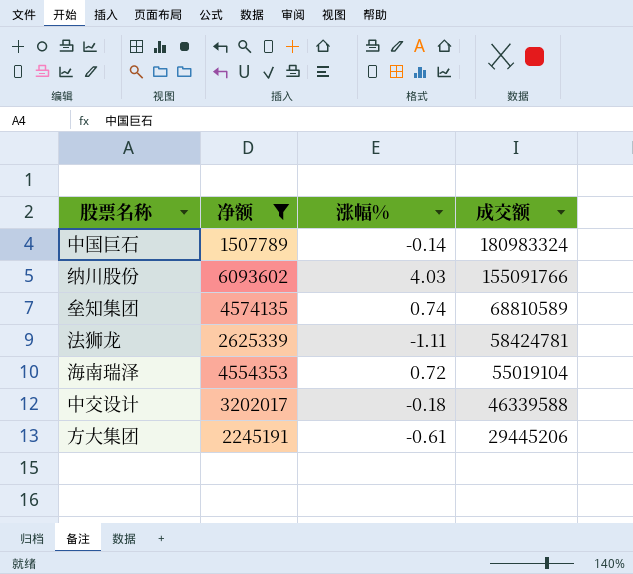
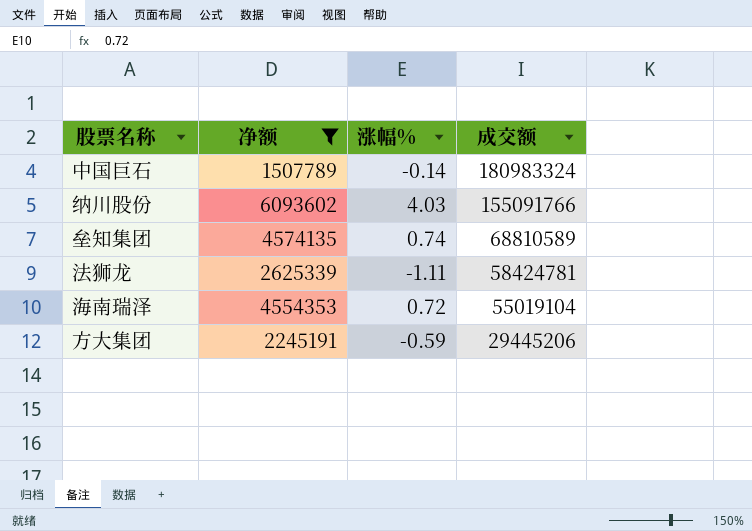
row 中交设计: 3202017 | -0.18 | 46339588 -> none
方大集团 | 涨幅%: -0.61 -> -0.59

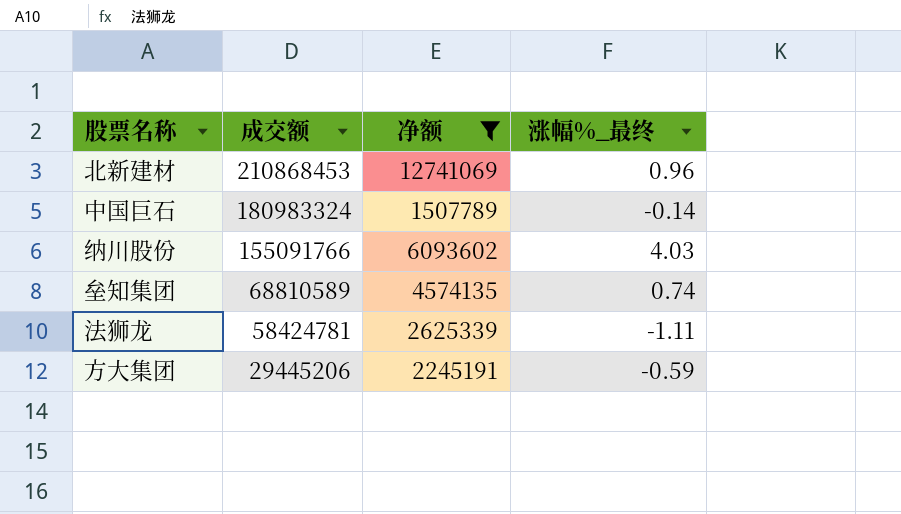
column 成交额 | position: 4 -> 2
column name: 涨幅% -> 涨幅%_最终
row 海南瑞泽: 4554353 | 0.72 | 55019104 -> none
row 北新建材: none -> 210868453 | 12741069 | 0.96

